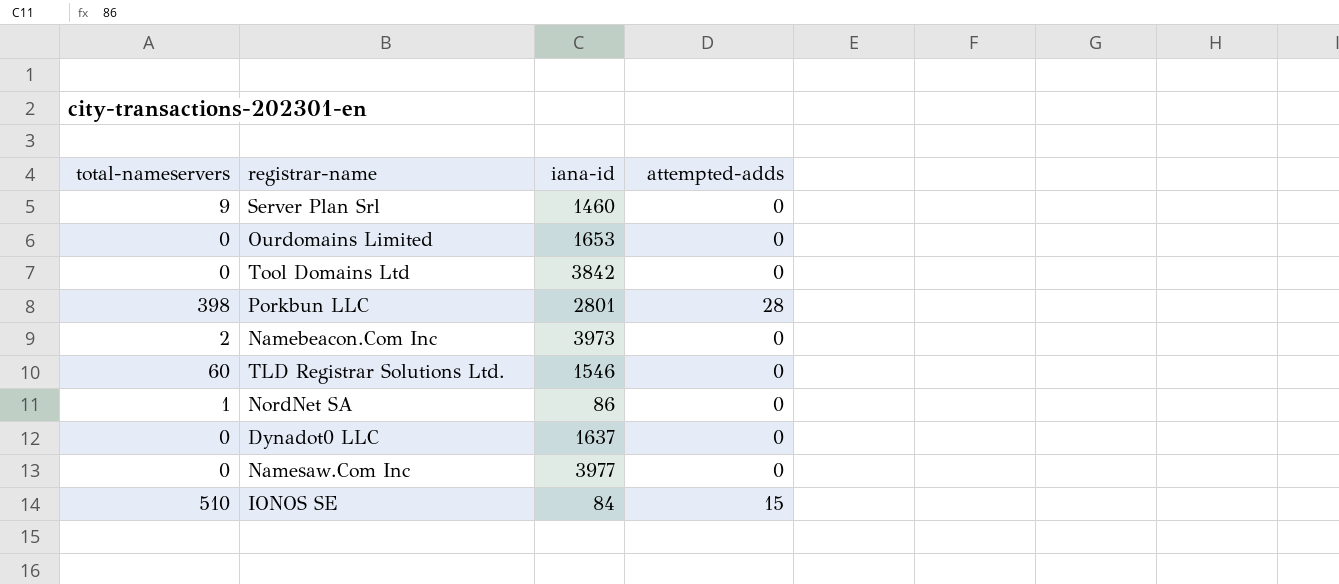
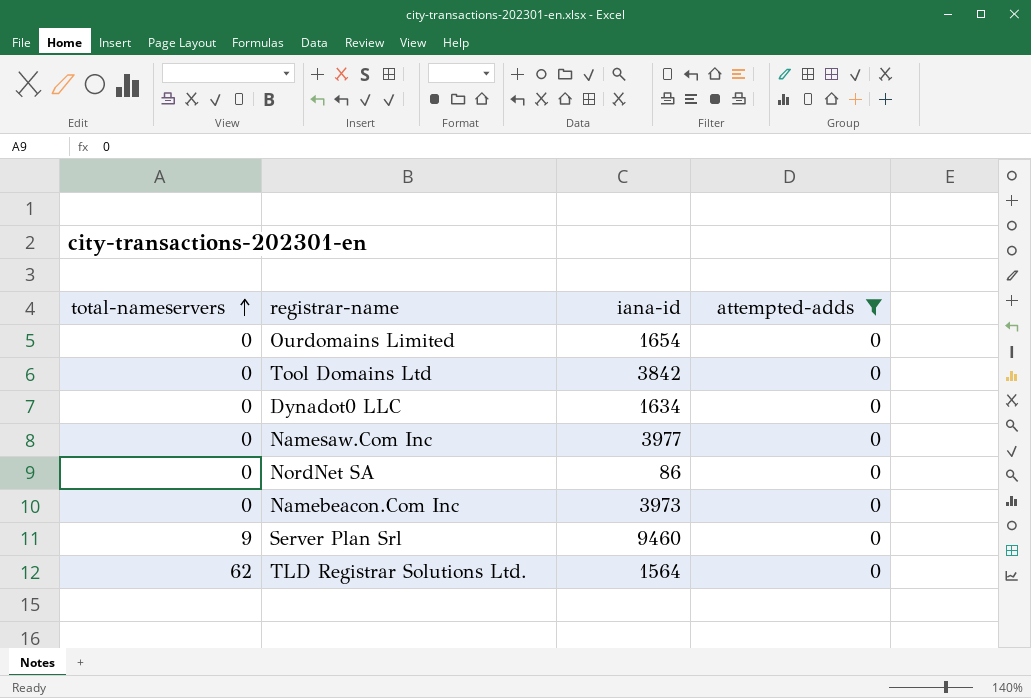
filter: none -> attempted-adds = 0
row order: none -> total-nameservers ascending
Ourdomains Limited | iana-id: 1653 -> 1654
Dynadot0 LLC | iana-id: 1637 -> 1634
NordNet SA | total-nameservers: 1 -> 0
Namebeacon.Com Inc | total-nameservers: 2 -> 0
Server Plan Srl | iana-id: 1460 -> 9460
TLD Registrar Solutions Ltd. | total-nameservers: 60 -> 62
TLD Registrar Solutions Ltd. | iana-id: 1546 -> 1564

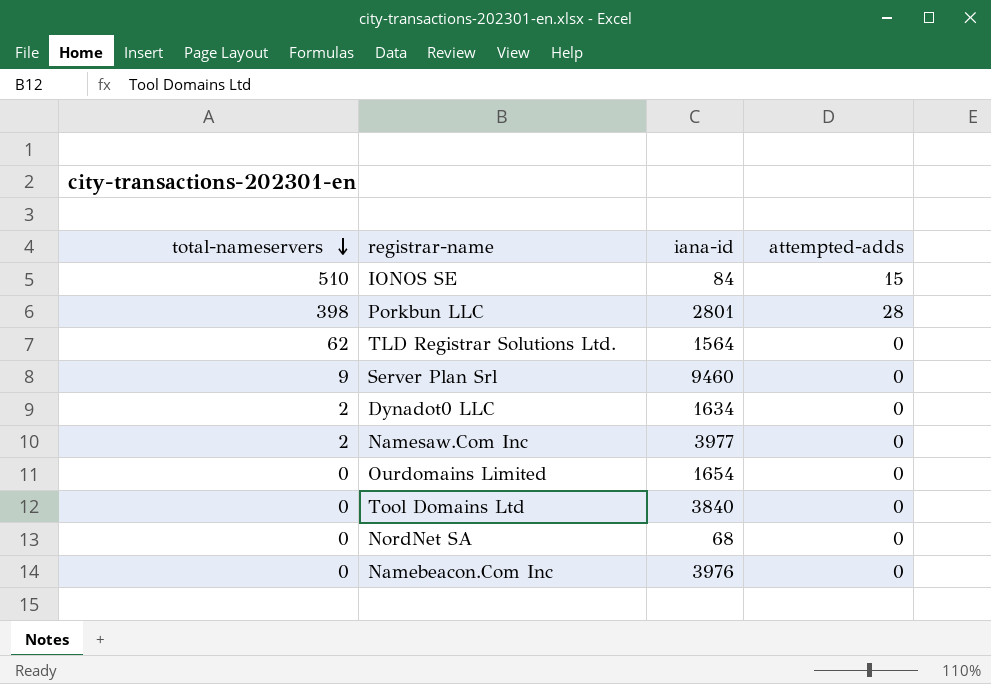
filter: attempted-adds = 0 -> none
row order: total-nameservers ascending -> total-nameservers descending
Dynadot0 LLC | total-nameservers: 0 -> 2
Namesaw.Com Inc | total-nameservers: 0 -> 2
Tool Domains Ltd | iana-id: 3842 -> 3840
NordNet SA | iana-id: 86 -> 68
Namebeacon.Com Inc | iana-id: 3973 -> 3976

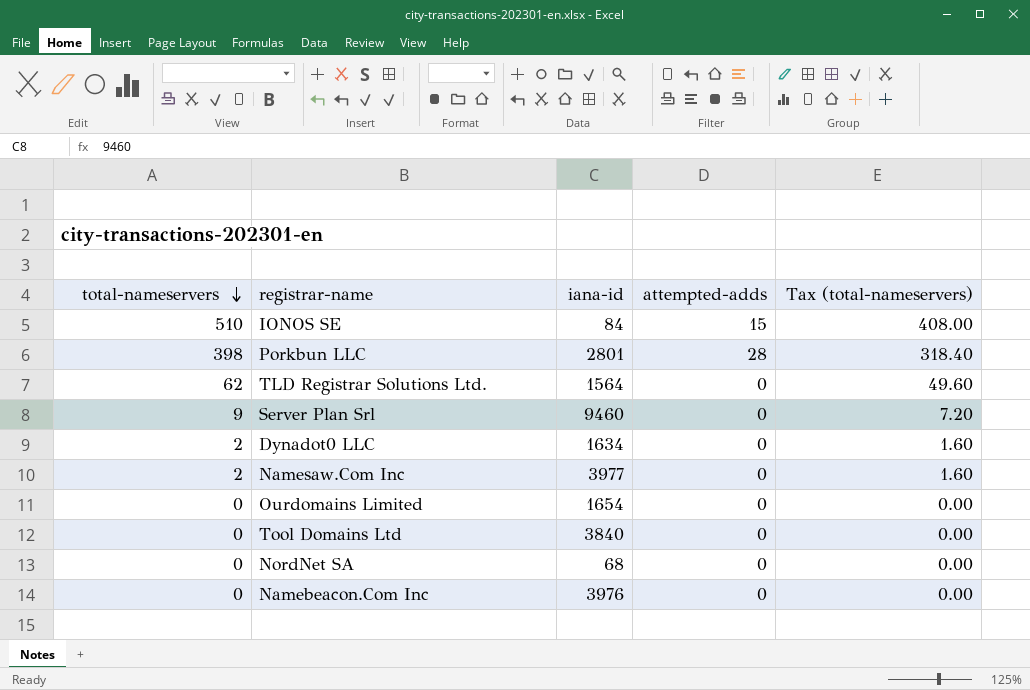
column Tax (total-nameservers) | formula: none -> [total-nameservers] * 0.8

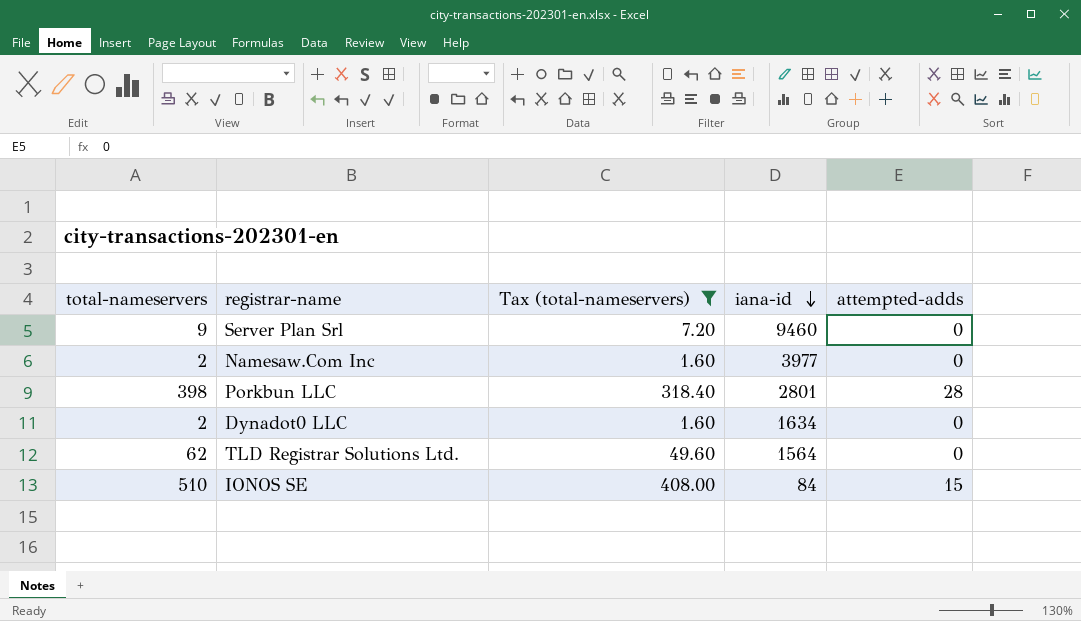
filter: none -> Tax (total-nameservers) != 0.00
row order: total-nameservers descending -> iana-id descending
column Tax (total-nameservers) | position: 5 -> 3

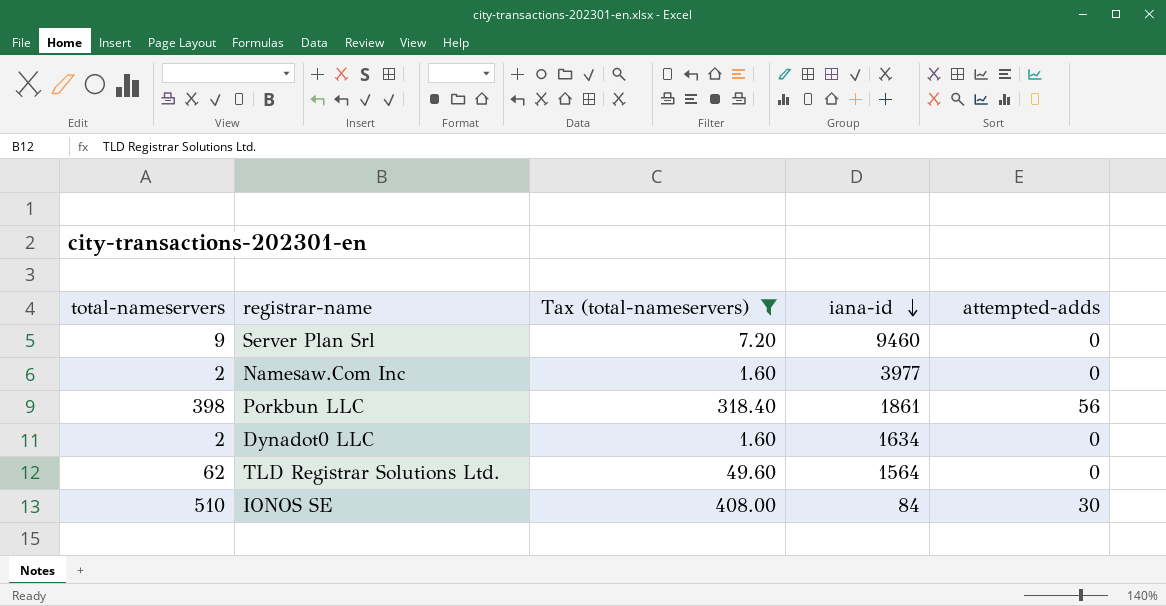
Porkbun LLC | iana-id: 2801 -> 1861
Porkbun LLC | attempted-adds: 28 -> 56
IONOS SE | attempted-adds: 15 -> 30

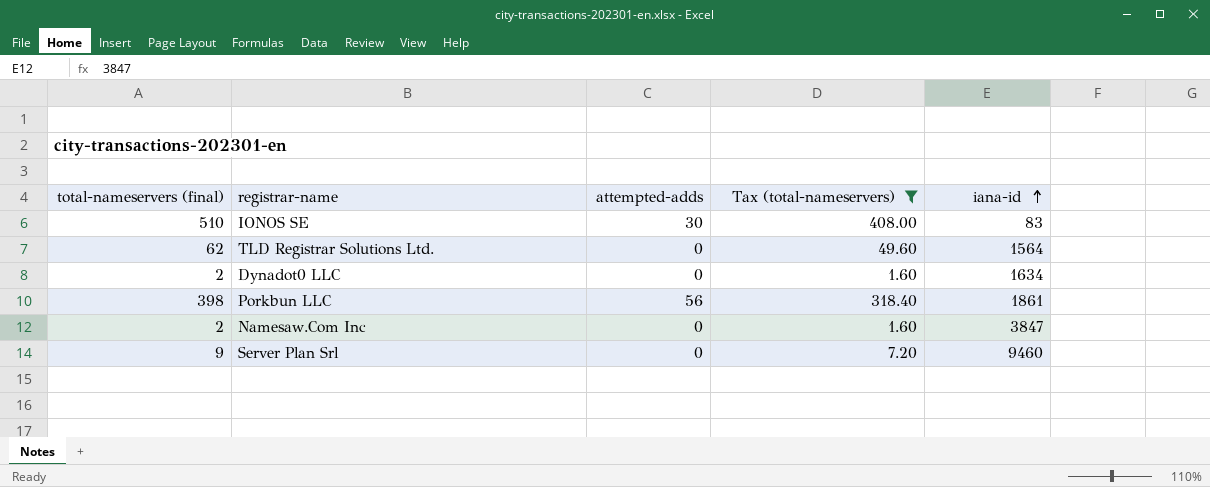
row order: iana-id descending -> iana-id ascending
column name: total-nameservers -> total-nameservers (final)
column attempted-adds | position: 5 -> 3
IONOS SE | iana-id: 84 -> 83
Namesaw.Com Inc | iana-id: 3977 -> 3847

